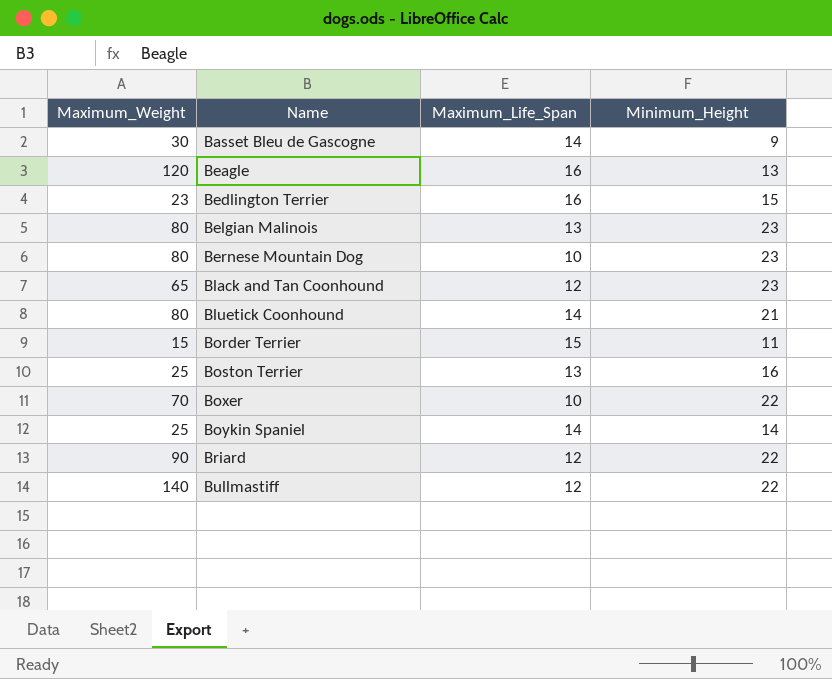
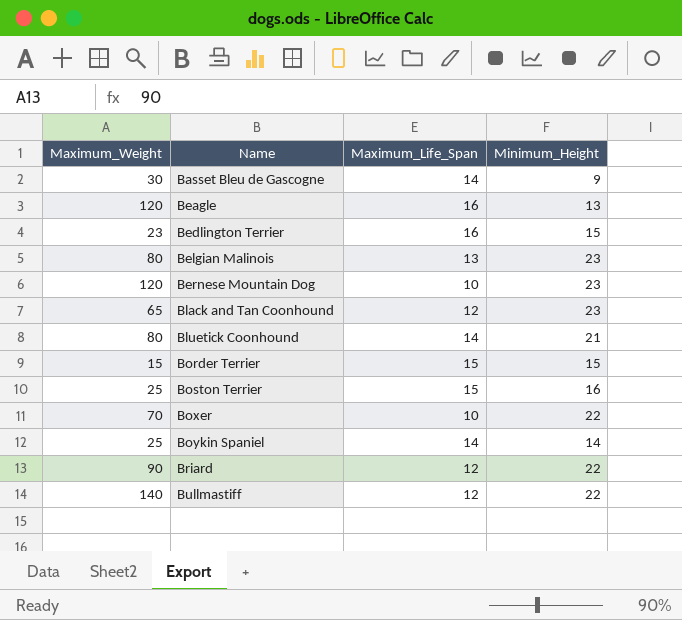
Bernese Mountain Dog | Maximum_Weight: 80 -> 120
Border Terrier | Minimum_Height: 11 -> 15
Boston Terrier | Maximum_Life_Span: 13 -> 15

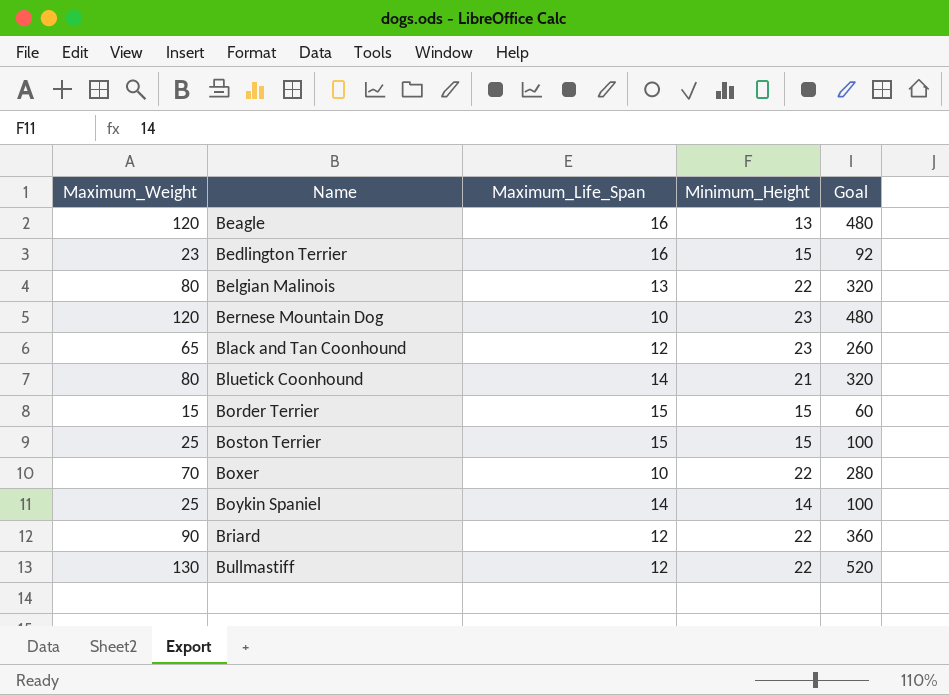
column Goal | formula: none -> [Maximum_Weight] * 4
row Basset Bleu de Gascogne: 30 | 14 | 9 -> none
Belgian Malinois | Minimum_Height: 23 -> 22
Boston Terrier | Minimum_Height: 16 -> 15
Bullmastiff | Maximum_Weight: 140 -> 130

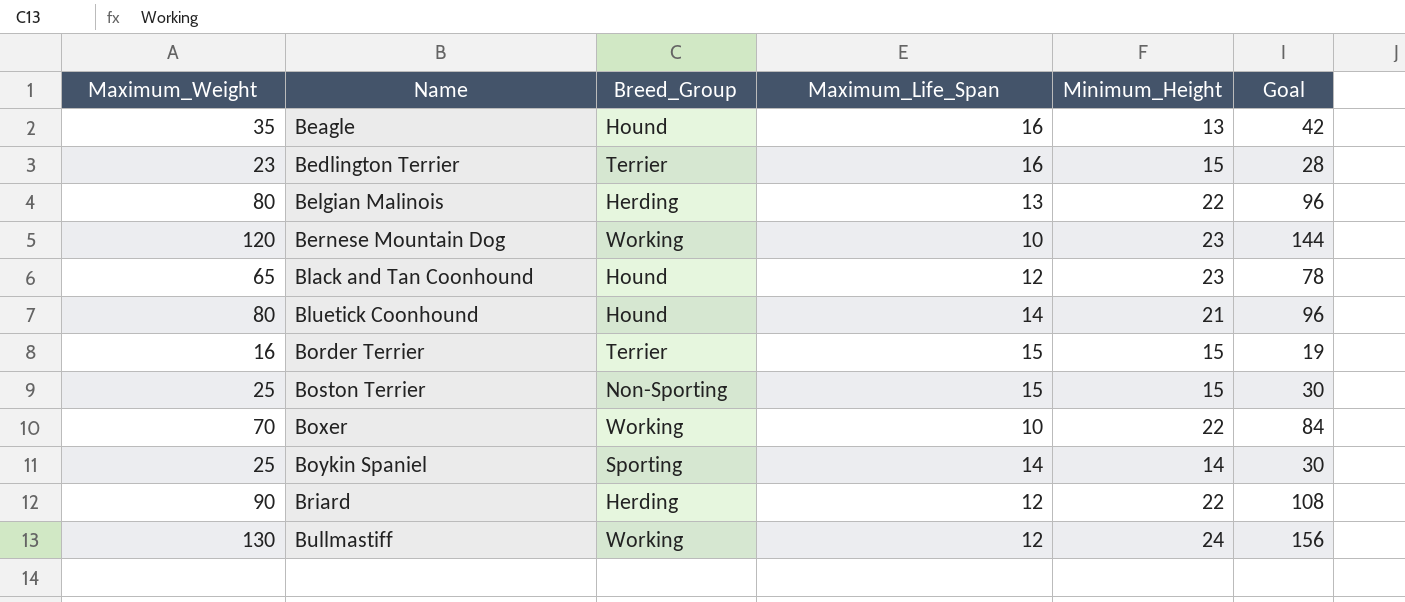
column Breed_Group | position: none -> 3
column Goal | formula: [Maximum_Weight] * 4 -> [Maximum_Weight] * 1.2
Beagle | Maximum_Weight: 120 -> 35
Border Terrier | Maximum_Weight: 15 -> 16
Bullmastiff | Minimum_Height: 22 -> 24

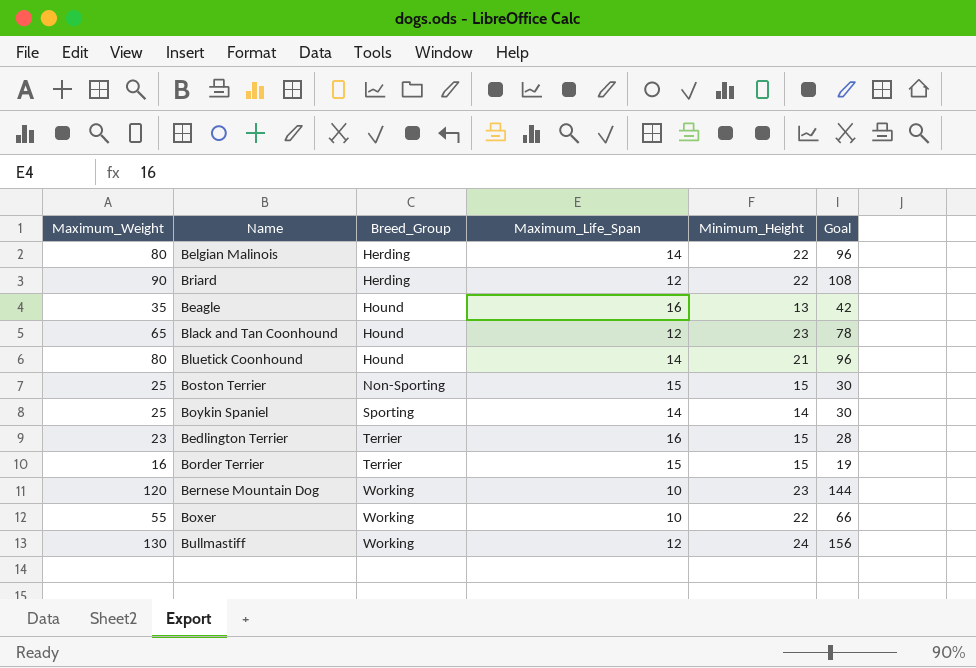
row order: Name ascending -> Breed_Group ascending
Belgian Malinois | Maximum_Life_Span: 13 -> 14
Boxer | Maximum_Weight: 70 -> 55
Boxer | Goal: 84 -> 66

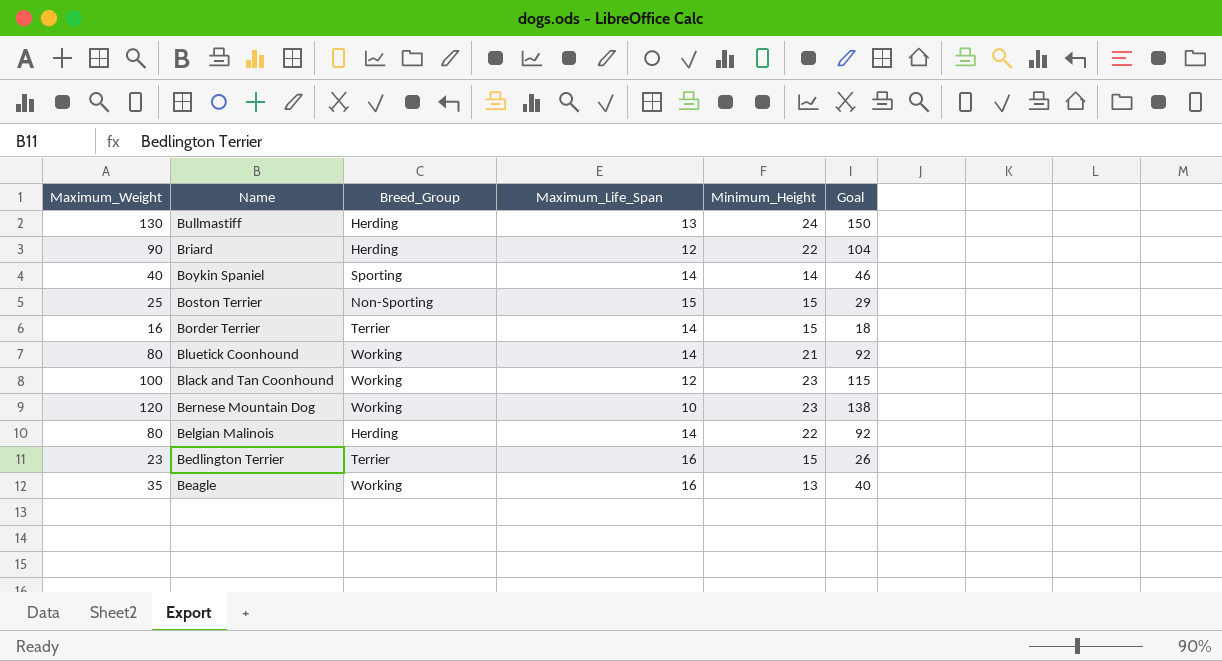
row order: Breed_Group ascending -> Name descending
column Goal | formula: [Maximum_Weight] * 1.2 -> [Maximum_Weight] * 1.15
row Boxer: 55 | Working | 10 | 22 | 66 -> none
Bullmastiff | Breed_Group: Working -> Herding
Bullmastiff | Maximum_Life_Span: 12 -> 13
Boykin Spaniel | Maximum_Weight: 25 -> 40
Border Terrier | Maximum_Life_Span: 15 -> 14
Bluetick Coonhound | Breed_Group: Hound -> Working
Black and Tan Coonhound | Maximum_Weight: 65 -> 100
Black and Tan Coonhound | Breed_Group: Hound -> Working
Beagle | Breed_Group: Hound -> Working

